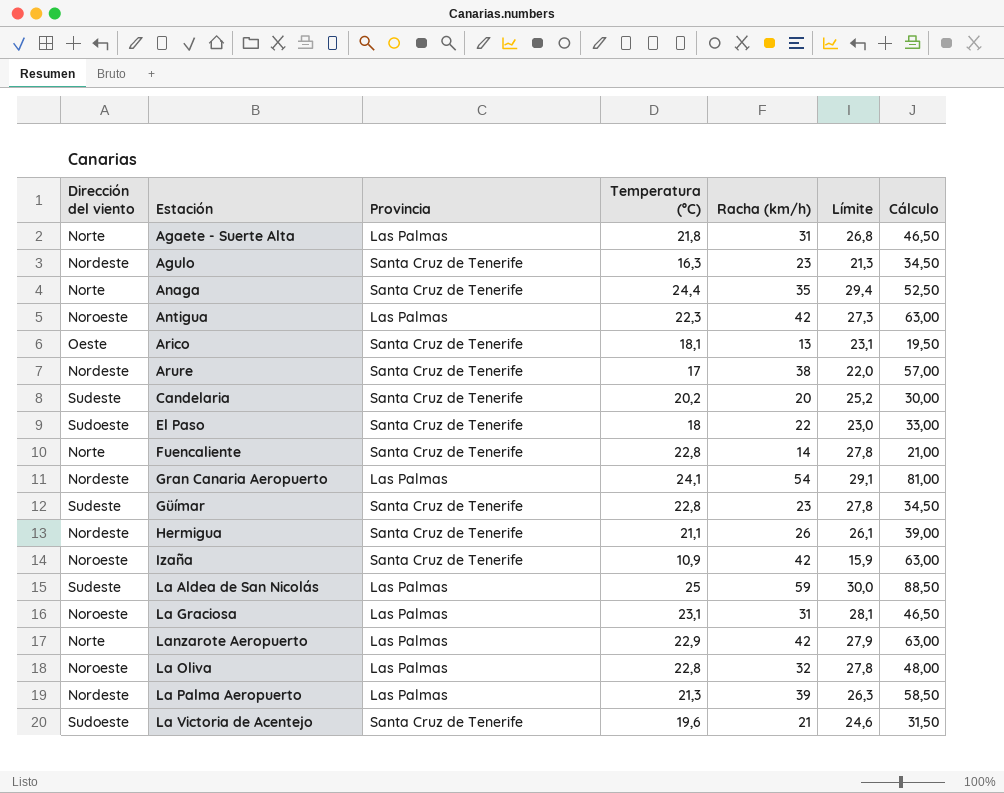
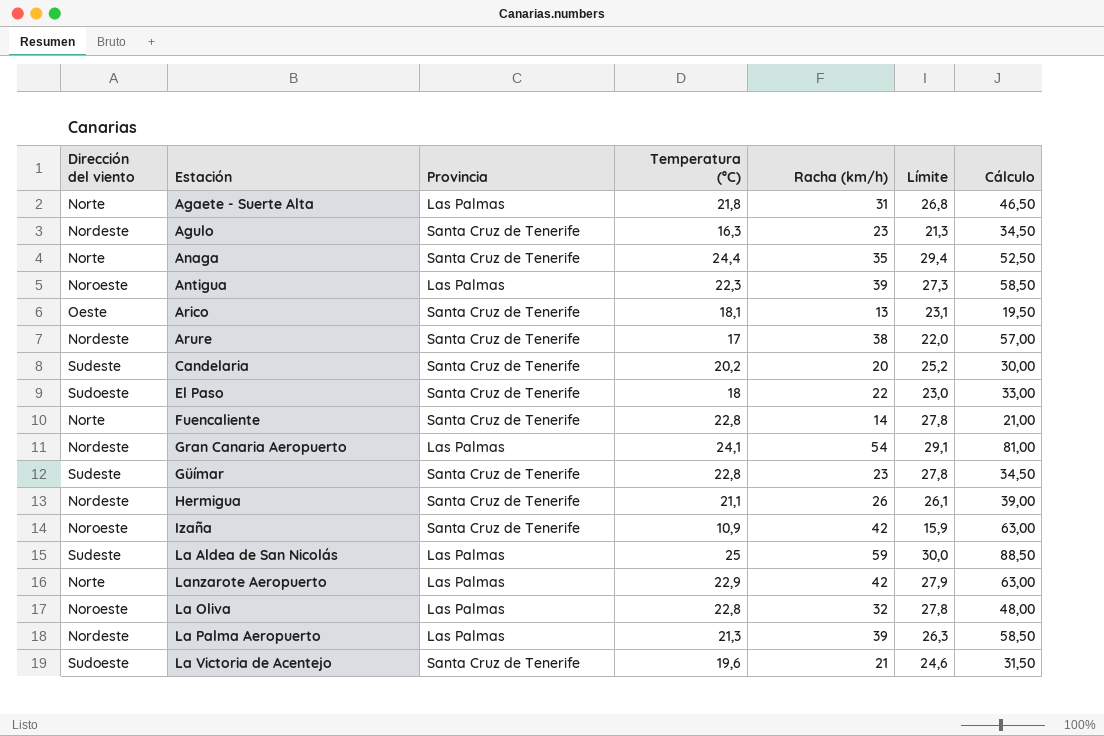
row La Graciosa: Noroeste | Las Palmas | 23,1 | 31 | 28,1 | 46,50 -> none
Antigua | Racha (km/h): 42 -> 39
Antigua | Cálculo: 63,00 -> 58,50

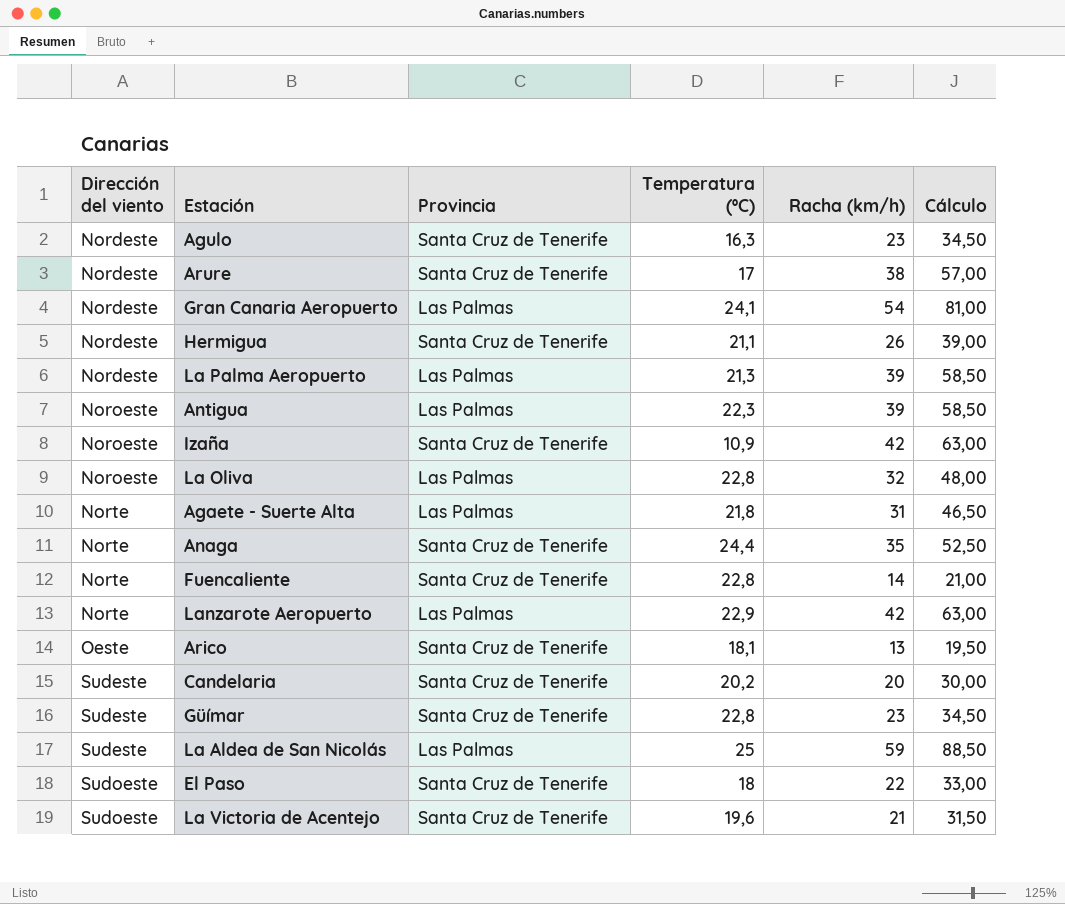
row order: none -> Dirección del viento ascending
column Límite | formula: [Temperatura (ºC)] + 5 -> none

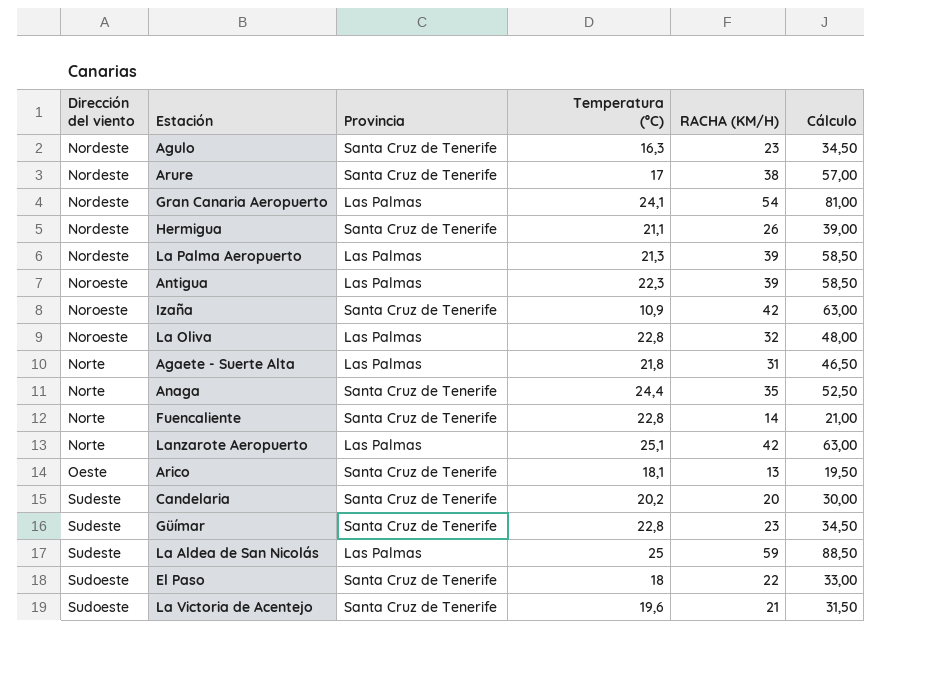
column name: Racha (km/h) -> RACHA (KM/H)
Lanzarote Aeropuerto | Temperatura (ºC): 22,9 -> 25,1

